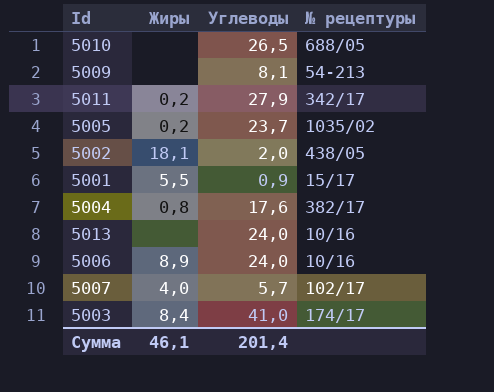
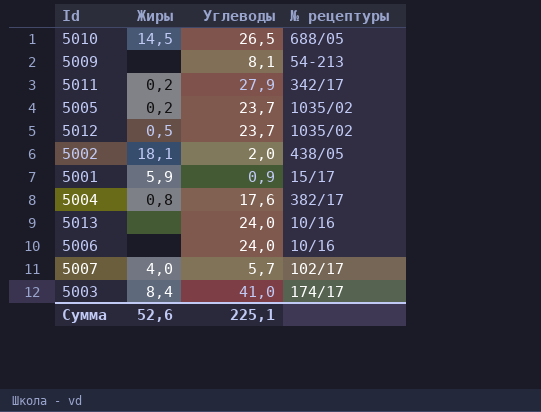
5010 | Жиры: none -> 14,5
row 5012: none -> 0,5 | 23,7 | 1035/02
5001 | Жиры: 5,5 -> 5,9
5006 | Жиры: 8,9 -> none
Сумма | Жиры: 46,1 -> 52,6
Сумма | Углеводы: 201,4 -> 225,1

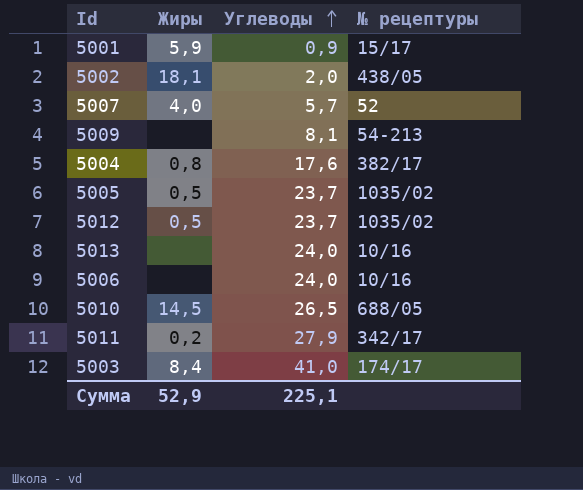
row order: none -> Углеводы ascending
5007 | № рецептуры: 102/17 -> 52
5005 | Жиры: 0,2 -> 0,5
Сумма | Жиры: 52,6 -> 52,9

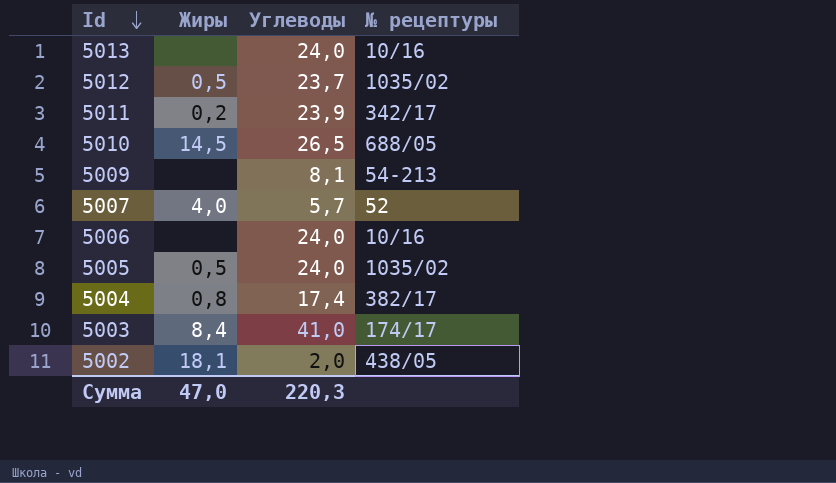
row order: Углеводы ascending -> Id descending
row 5001: 5,9 | 0,9 | 15/17 -> none
5011 | Углеводы: 27,9 -> 23,9
5005 | Углеводы: 23,7 -> 24,0
5004 | Углеводы: 17,6 -> 17,4
Сумма | Жиры: 52,9 -> 47,0
Сумма | Углеводы: 225,1 -> 220,3

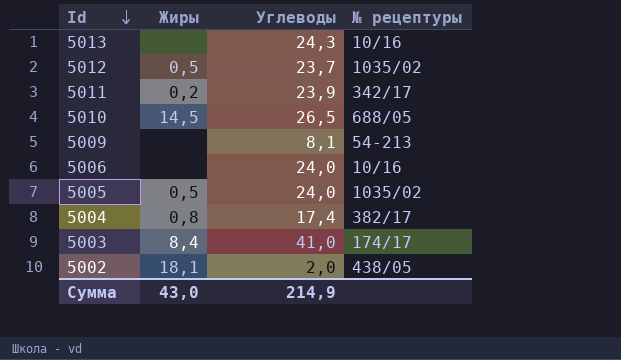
row 5007: 4,0 | 5,7 | 52 -> none
5013 | Углеводы: 24,0 -> 24,3
Сумма | Жиры: 47,0 -> 43,0
Сумма | Углеводы: 220,3 -> 214,9

